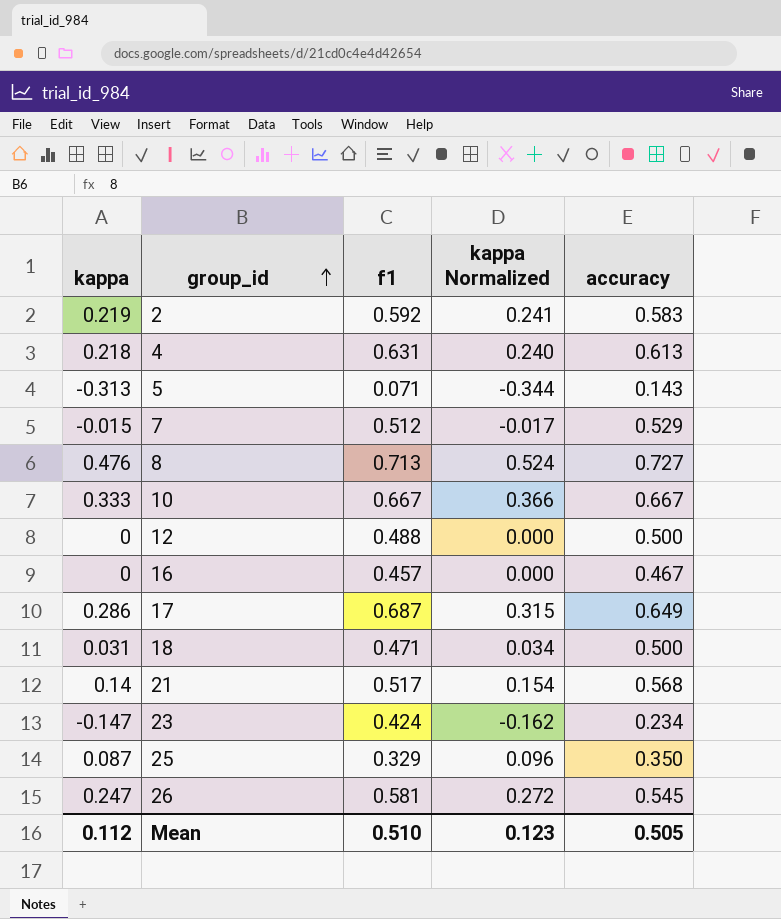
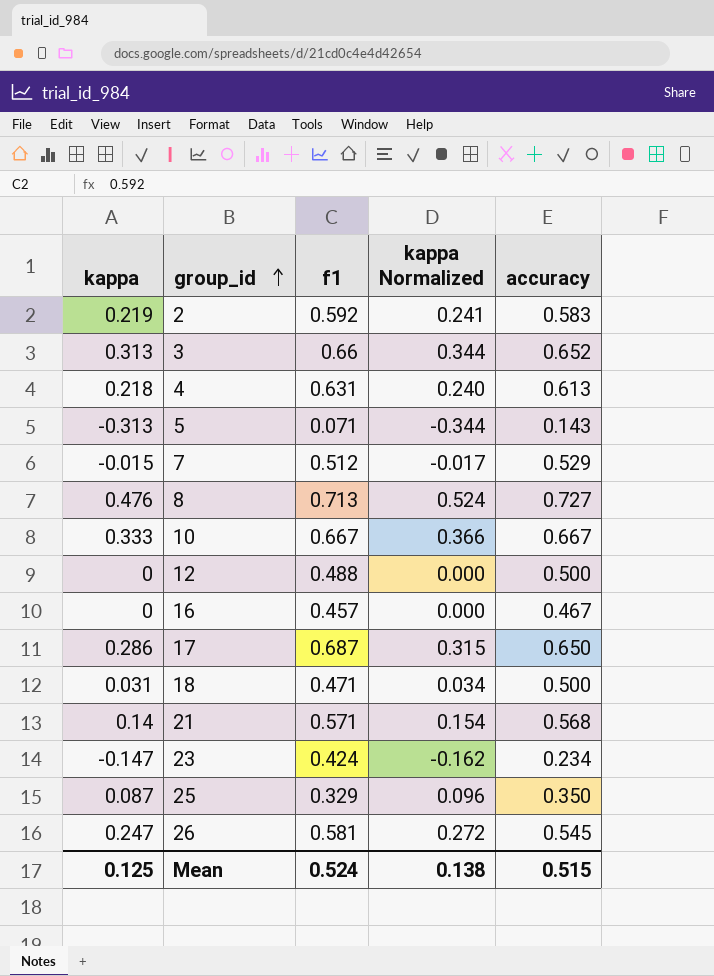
row 3: none -> 0.313 | 0.66 | 0.344 | 0.652
17 | accuracy: 0.649 -> 0.650
21 | f1: 0.517 -> 0.571
Mean | kappa: 0.112 -> 0.125
Mean | f1: 0.510 -> 0.524
Mean | kappa Normalized: 0.123 -> 0.138
Mean | accuracy: 0.505 -> 0.515

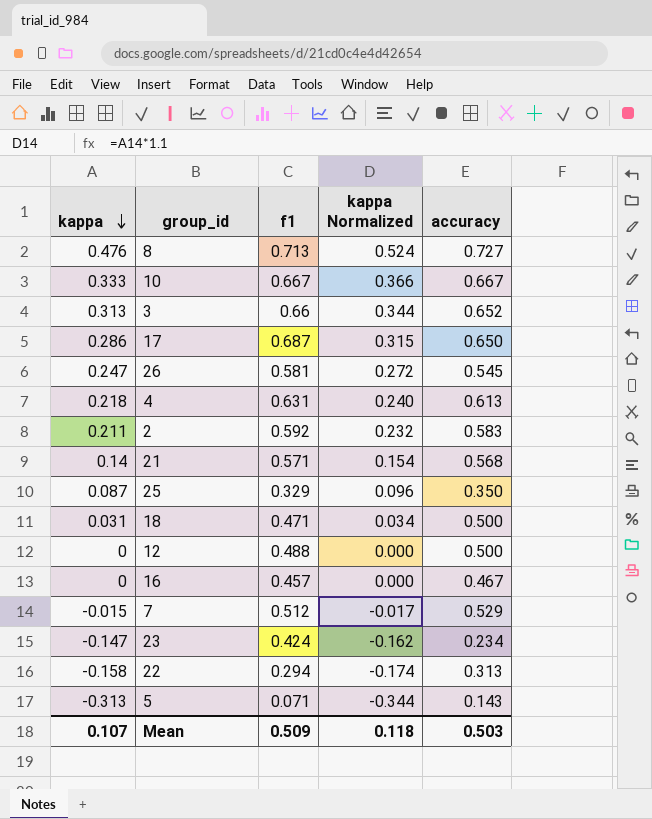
row order: group_id ascending -> kappa descending
2 | kappa: 0.219 -> 0.211
2 | kappa Normalized: 0.241 -> 0.232
row 22: none -> -0.158 | 0.294 | -0.174 | 0.313
Mean | kappa: 0.125 -> 0.107
Mean | f1: 0.524 -> 0.509
Mean | kappa Normalized: 0.138 -> 0.118
Mean | accuracy: 0.515 -> 0.503

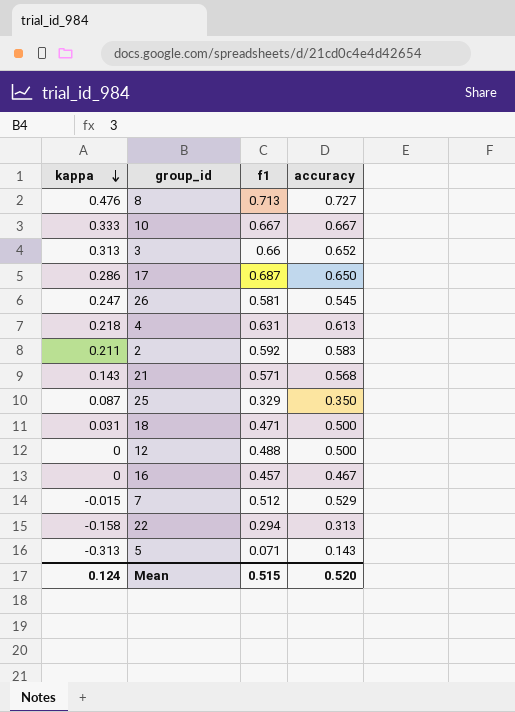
column kappa Normalized | formula: [kappa] * 1.1 -> none
row 23: -0.147 | 0.424 | -0.162 | 0.234 -> none
21 | kappa: 0.14 -> 0.143
Mean | kappa: 0.107 -> 0.124
Mean | f1: 0.509 -> 0.515
Mean | accuracy: 0.503 -> 0.520

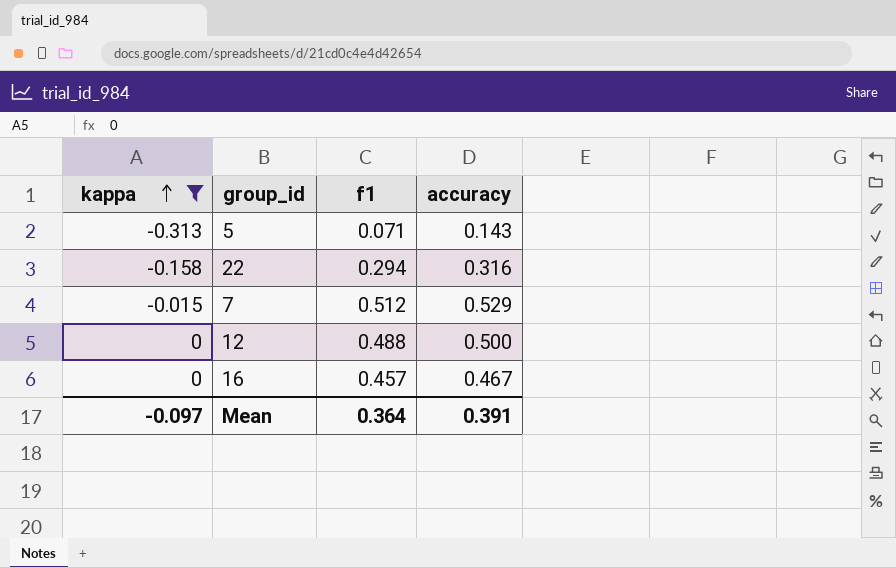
filter: none -> kappa <= 0
row order: kappa descending -> kappa ascending
22 | accuracy: 0.313 -> 0.316
Mean | kappa: 0.124 -> -0.097
Mean | f1: 0.515 -> 0.364
Mean | accuracy: 0.520 -> 0.391

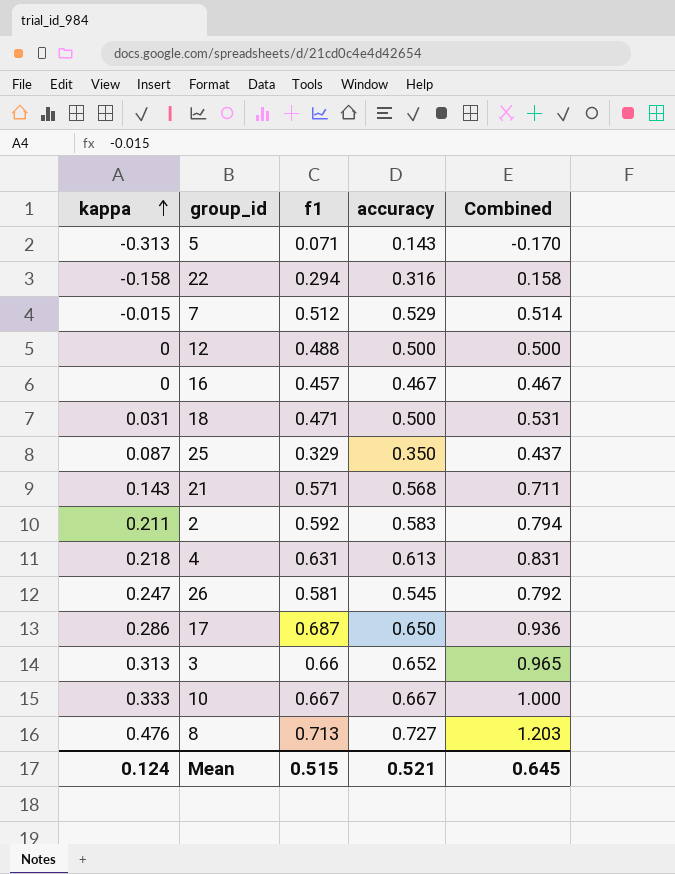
filter: kappa <= 0 -> none
column Combined | formula: none -> [kappa] + [accuracy]
Mean | kappa: -0.097 -> 0.124
Mean | f1: 0.364 -> 0.515
Mean | accuracy: 0.391 -> 0.521

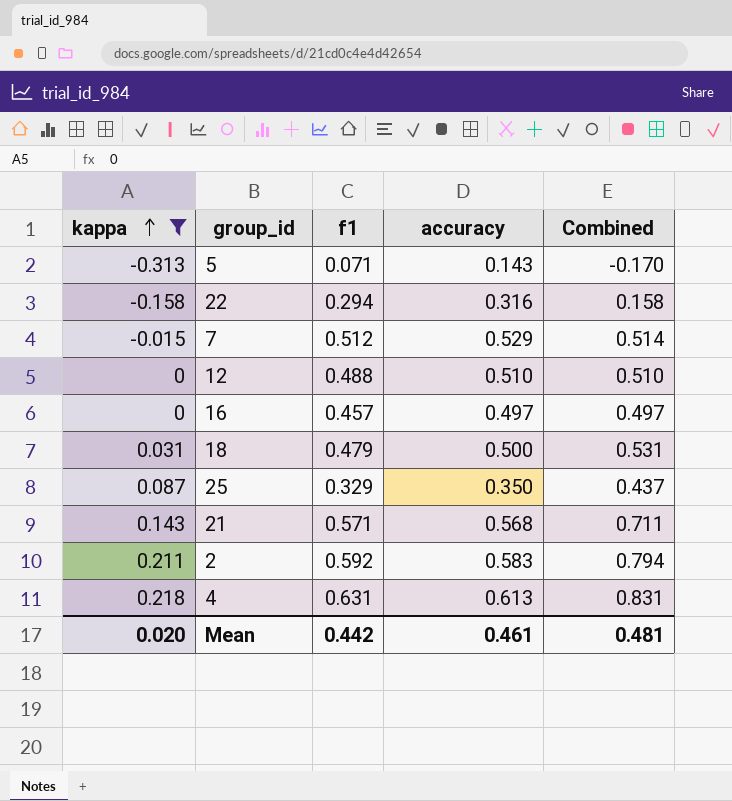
filter: none -> kappa <= 0.218
12 | accuracy: 0.500 -> 0.510
12 | Combined: 0.500 -> 0.510
16 | accuracy: 0.467 -> 0.497
16 | Combined: 0.467 -> 0.497
18 | f1: 0.471 -> 0.479
Mean | kappa: 0.124 -> 0.020
Mean | f1: 0.515 -> 0.442
Mean | accuracy: 0.521 -> 0.461
Mean | Combined: 0.645 -> 0.481

